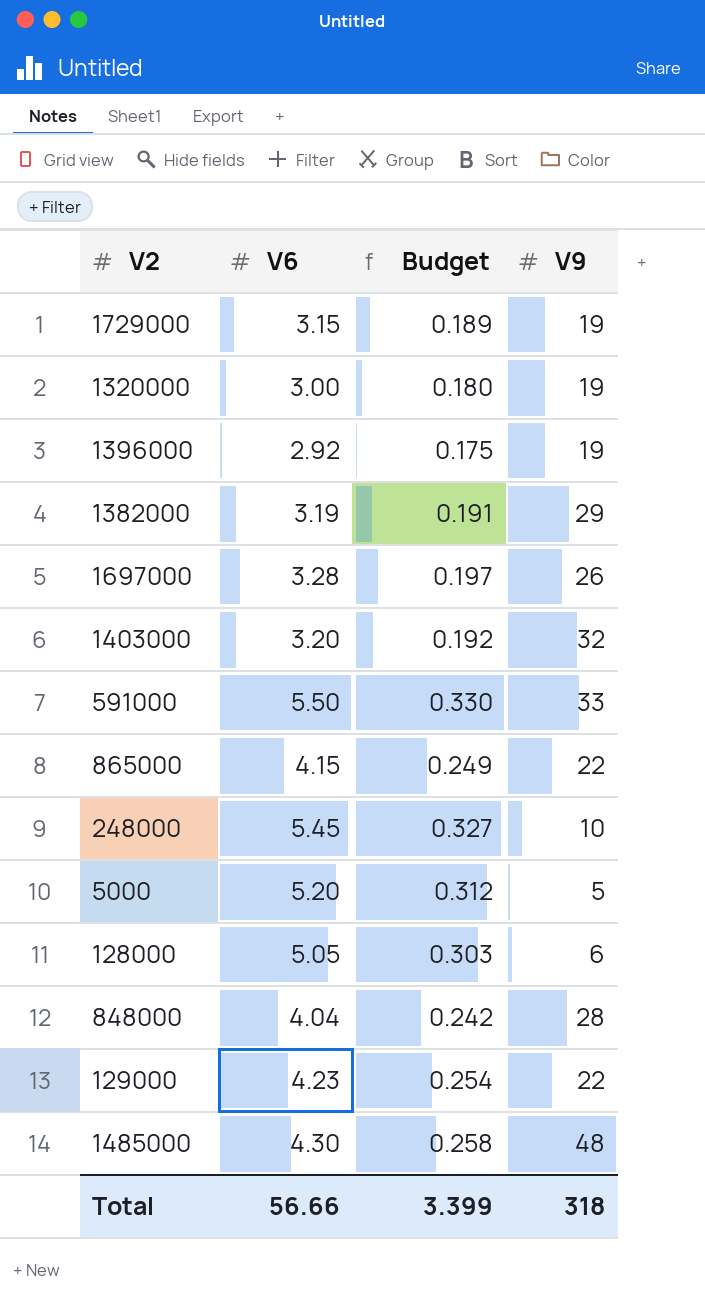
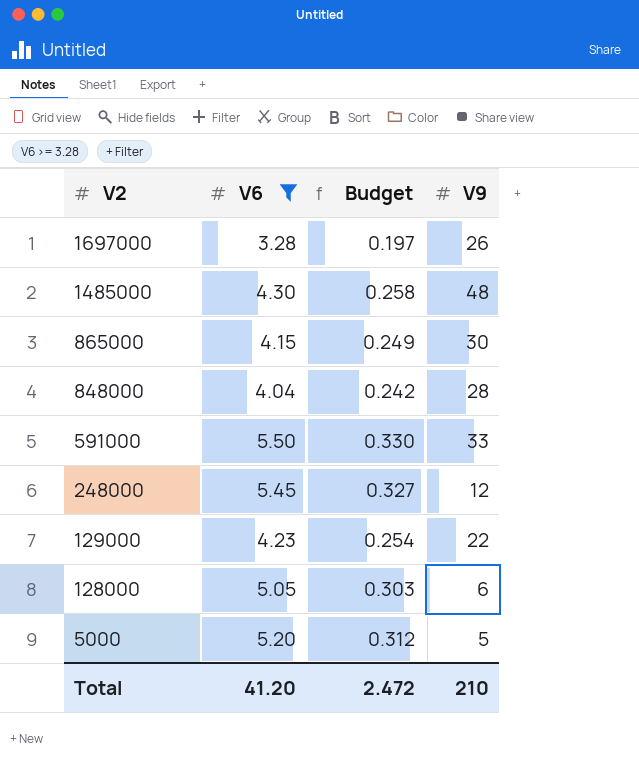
filter: none -> V6 >= 3.28
row order: none -> V2 descending
865000 | V9: 22 -> 30
248000 | V9: 10 -> 12
Total | V6: 56.66 -> 41.20
Total | Budget: 3.399 -> 2.472
Total | V9: 318 -> 210

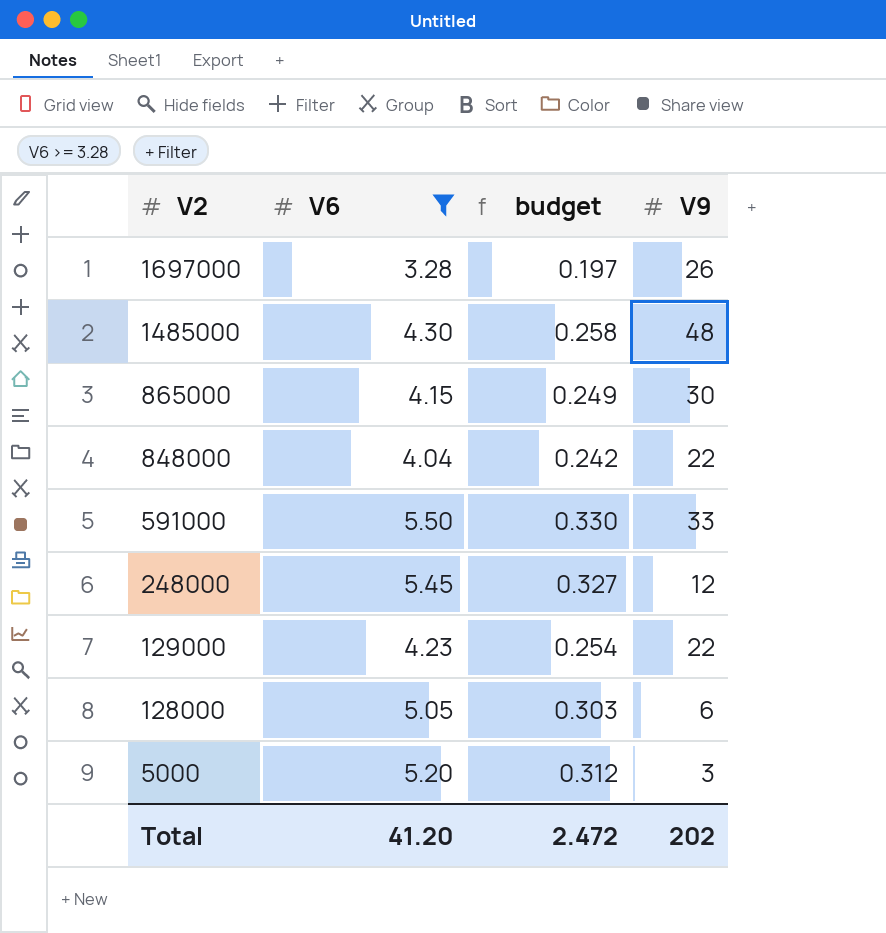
column name: Budget -> budget
848000 | V9: 28 -> 22
5000 | V9: 5 -> 3
Total | V9: 210 -> 202

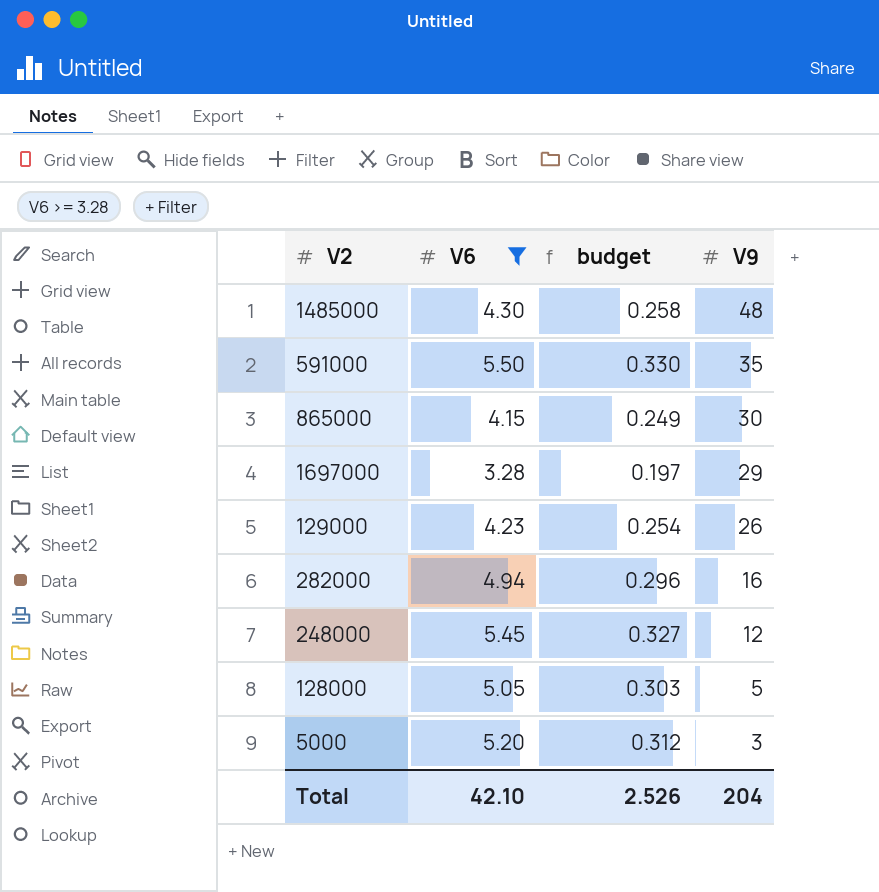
row order: V2 descending -> V9 descending
row 848000: 4.04 | 0.242 | 22 -> none
591000 | V9: 33 -> 35
1697000 | V9: 26 -> 29
129000 | V9: 22 -> 26
row 282000: none -> 4.94 | 0.296 | 16
128000 | V9: 6 -> 5
Total | V6: 41.20 -> 42.10
Total | budget: 2.472 -> 2.526
Total | V9: 202 -> 204

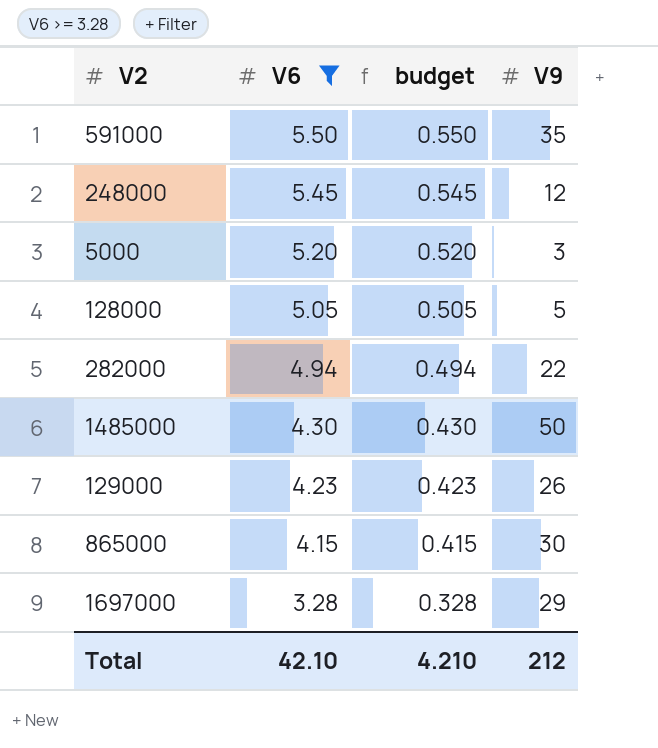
row order: V9 descending -> V6 descending
column budget | formula: [V6] * 0.06 -> [V6] * 0.1
282000 | V9: 16 -> 22
1485000 | V9: 48 -> 50
Total | budget: 2.526 -> 4.210
Total | V9: 204 -> 212

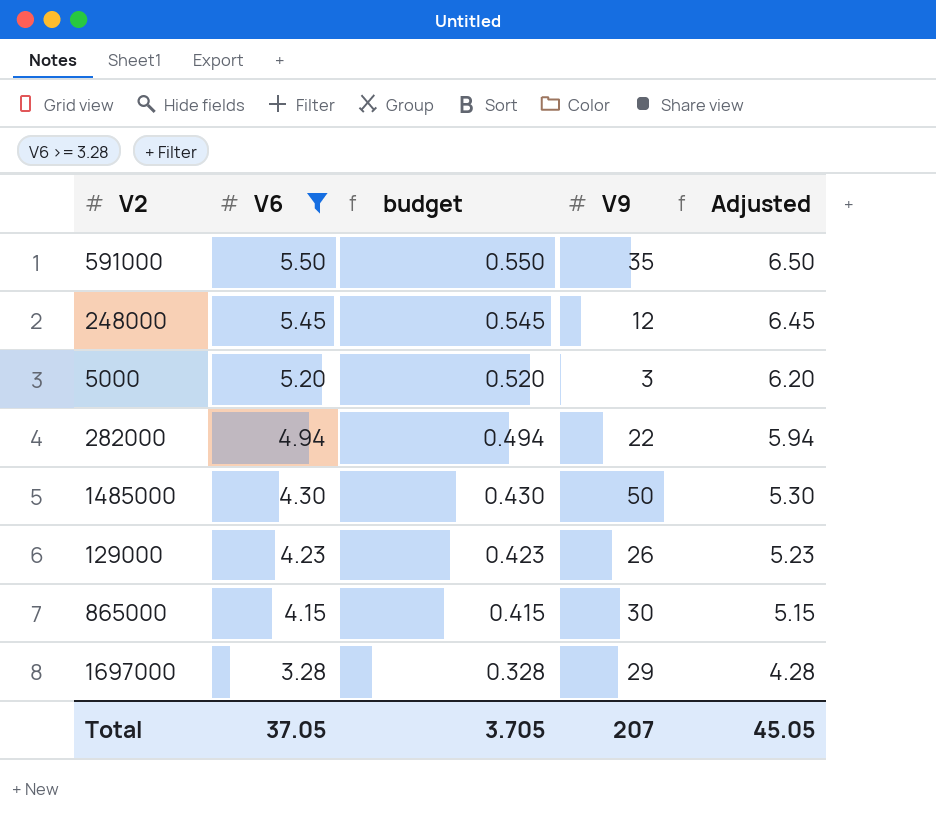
column Adjusted | formula: none -> [V6] + 1
row 128000: 5.05 | 0.505 | 5 -> none
Total | V6: 42.10 -> 37.05
Total | budget: 4.210 -> 3.705
Total | V9: 212 -> 207

